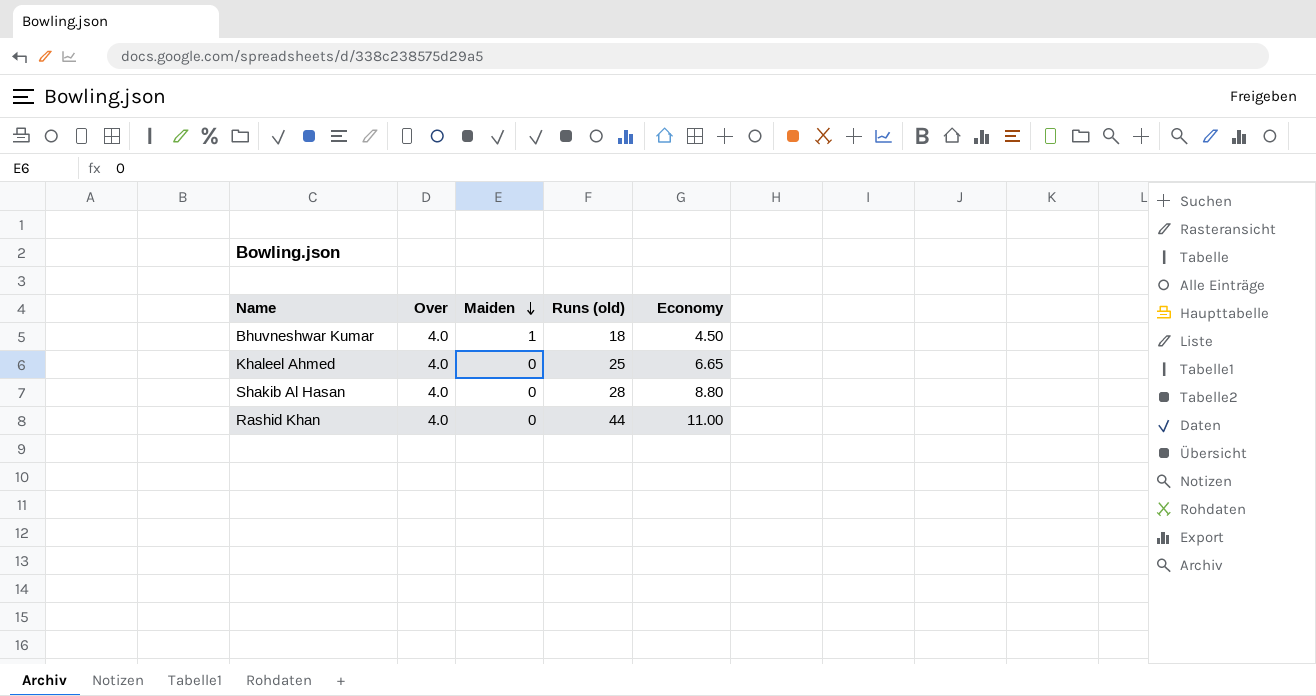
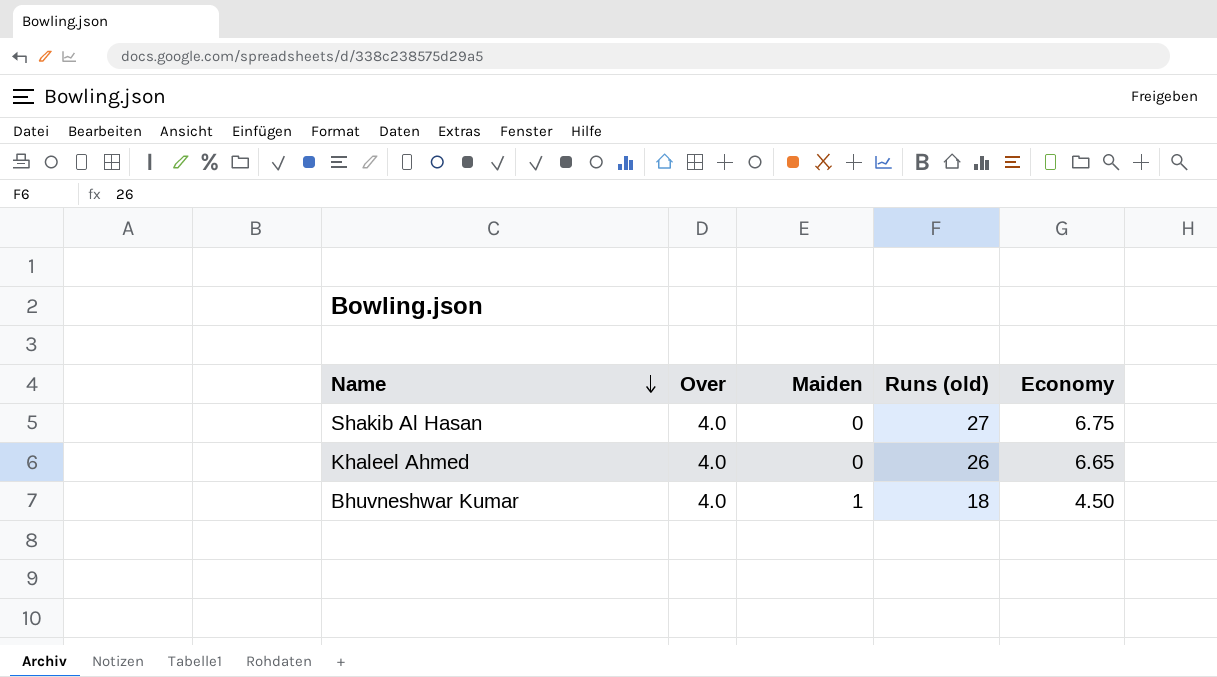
row order: Maiden descending -> Name descending
row Rashid Khan: 4.0 | 0 | 44 | 11.00 -> none
Shakib Al Hasan | Runs (old): 28 -> 27
Shakib Al Hasan | Economy: 8.80 -> 6.75
Khaleel Ahmed | Runs (old): 25 -> 26

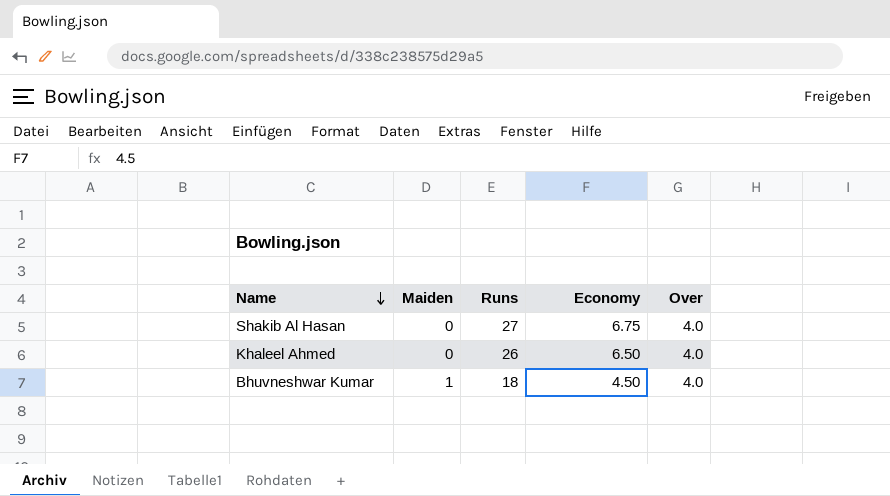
column name: Runs (old) -> Runs
column Over | position: 2 -> 5
Khaleel Ahmed | Economy: 6.65 -> 6.50

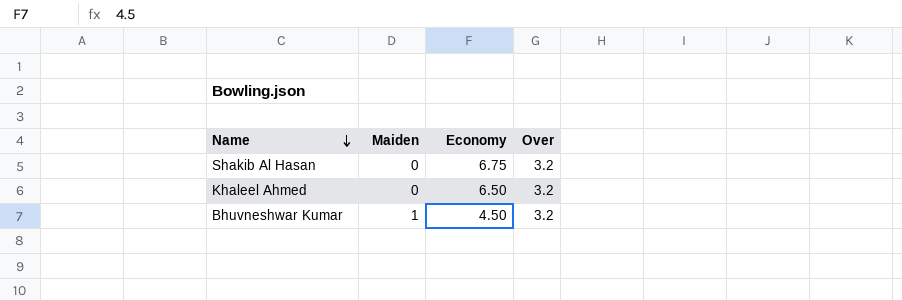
column Runs | position: 3 -> none
Shakib Al Hasan | Over: 4.0 -> 3.2
Khaleel Ahmed | Over: 4.0 -> 3.2
Bhuvneshwar Kumar | Over: 4.0 -> 3.2

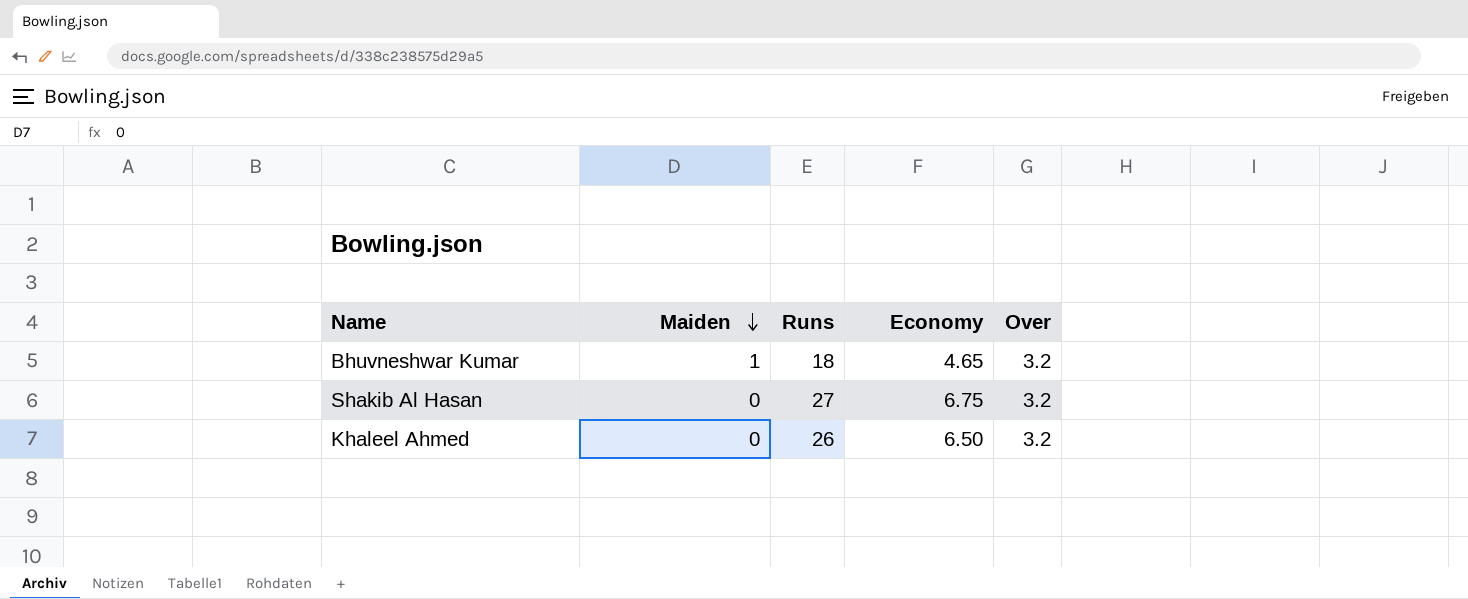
row order: Name descending -> Maiden descending
column Runs | position: none -> 3
Bhuvneshwar Kumar | Economy: 4.50 -> 4.65

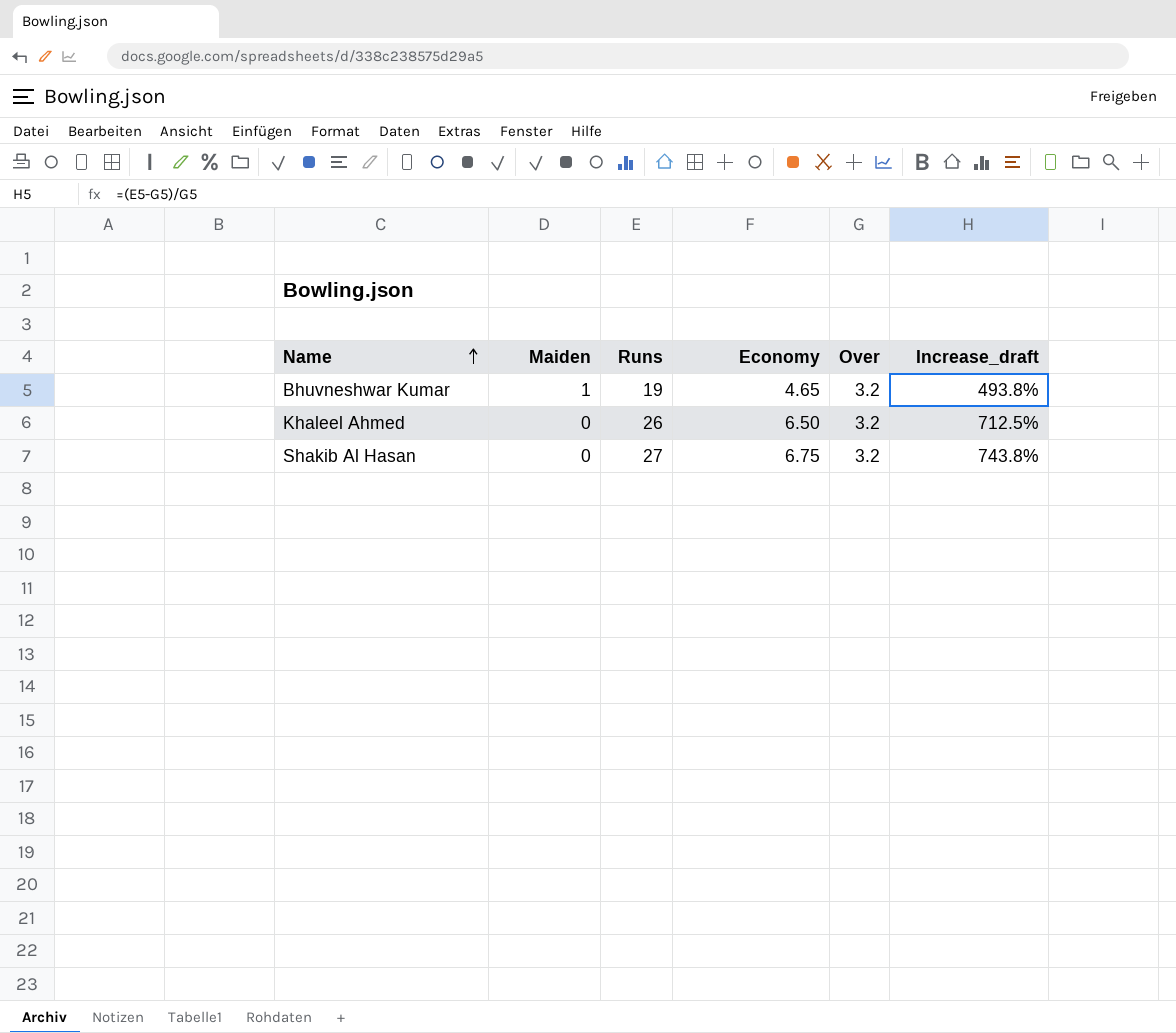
row order: Maiden descending -> Name ascending
column Increase_draft | formula: none -> ([Runs] - [Over]) / [Over]
Bhuvneshwar Kumar | Runs: 18 -> 19

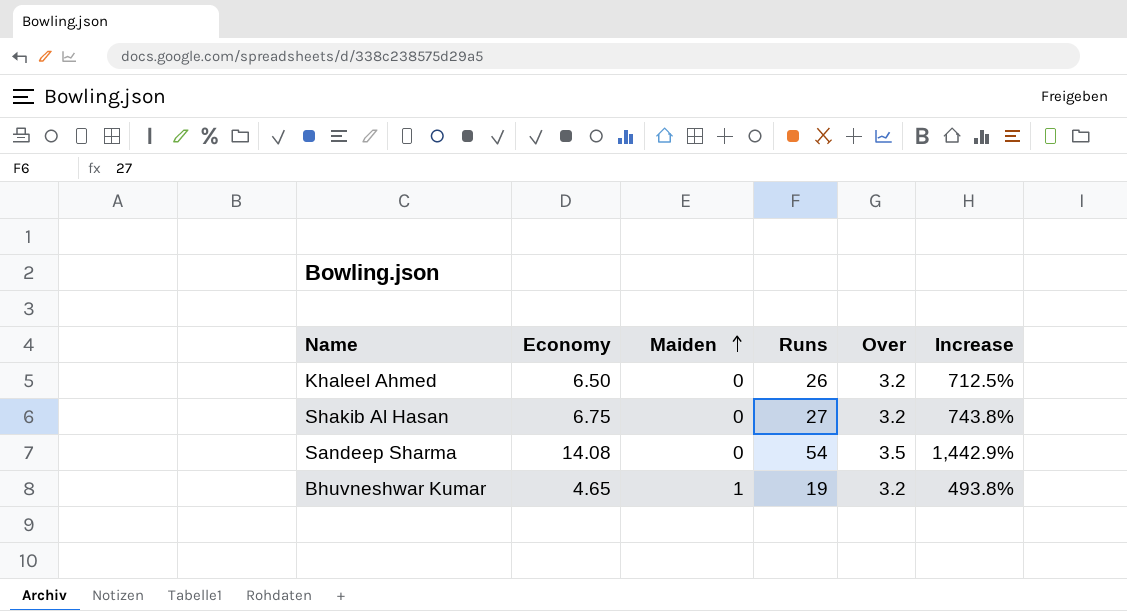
row order: Name ascending -> Maiden ascending
column Economy | position: 4 -> 2
column name: Increase_draft -> Increase
row Sandeep Sharma: none -> 14.08 | 0 | 54 | 3.5 | 1,442.9%

